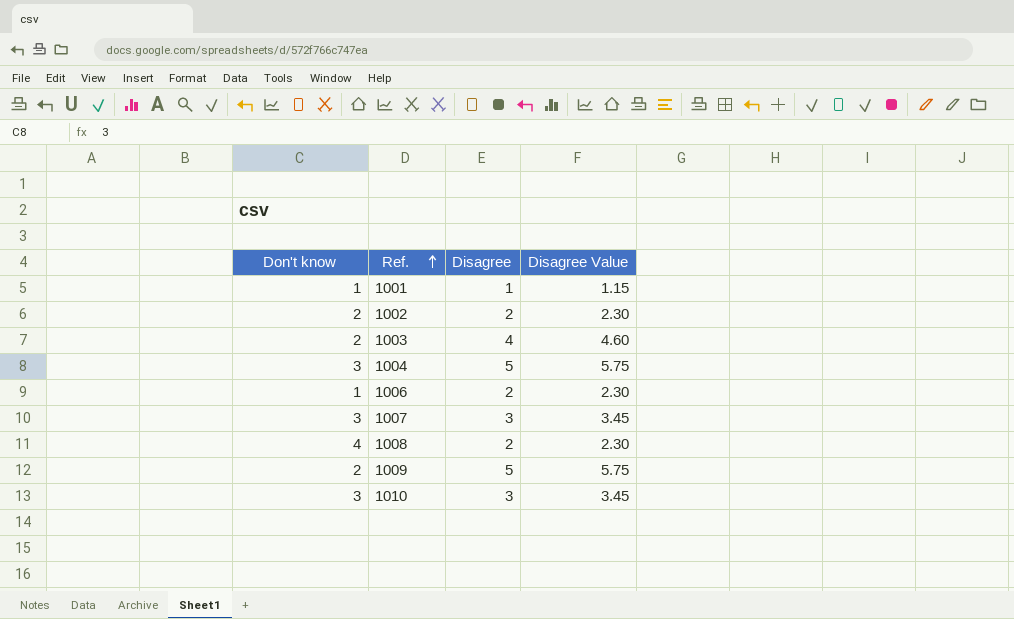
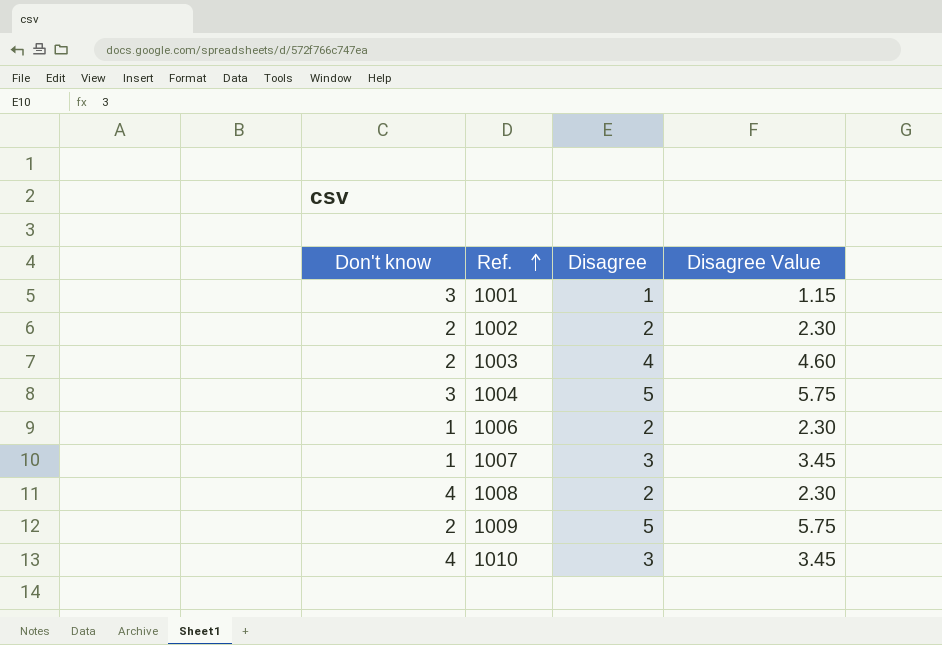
1001 | Don't know: 1 -> 3
1007 | Don't know: 3 -> 1
1010 | Don't know: 3 -> 4

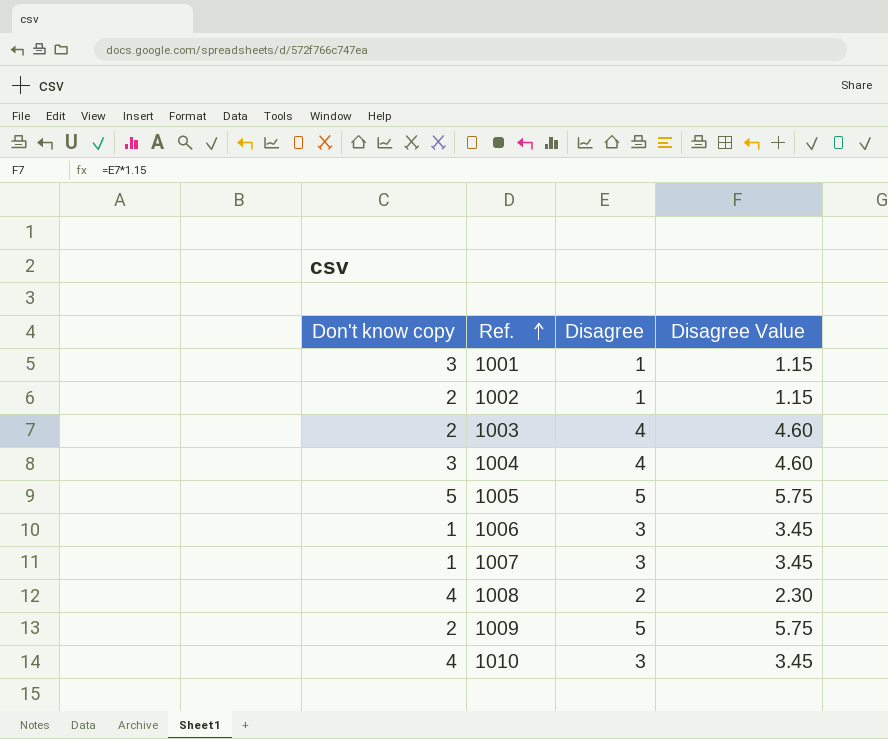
column name: Don't know -> Don't know copy
1002 | Disagree: 2 -> 1
1002 | Disagree Value: 2.30 -> 1.15
1004 | Disagree: 5 -> 4
1004 | Disagree Value: 5.75 -> 4.60
row 1005: none -> 5 | 5 | 5.75
1006 | Disagree: 2 -> 3
1006 | Disagree Value: 2.30 -> 3.45

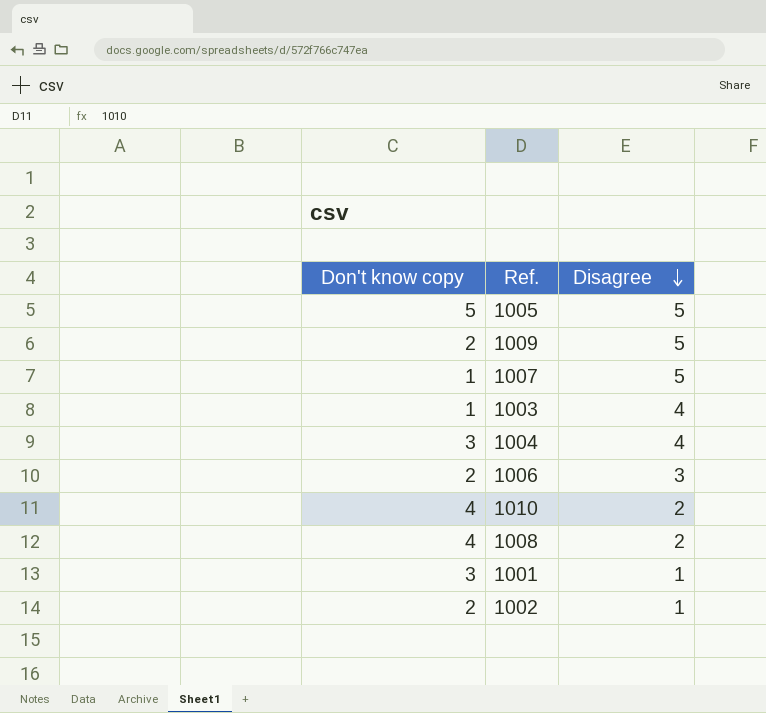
row order: Ref. ascending -> Disagree descending
column Disagree Value | formula: [Disagree] * 1.15 -> none
1007 | Disagree: 3 -> 5
1003 | Don't know copy: 2 -> 1
1006 | Don't know copy: 1 -> 2
1010 | Disagree: 3 -> 2

